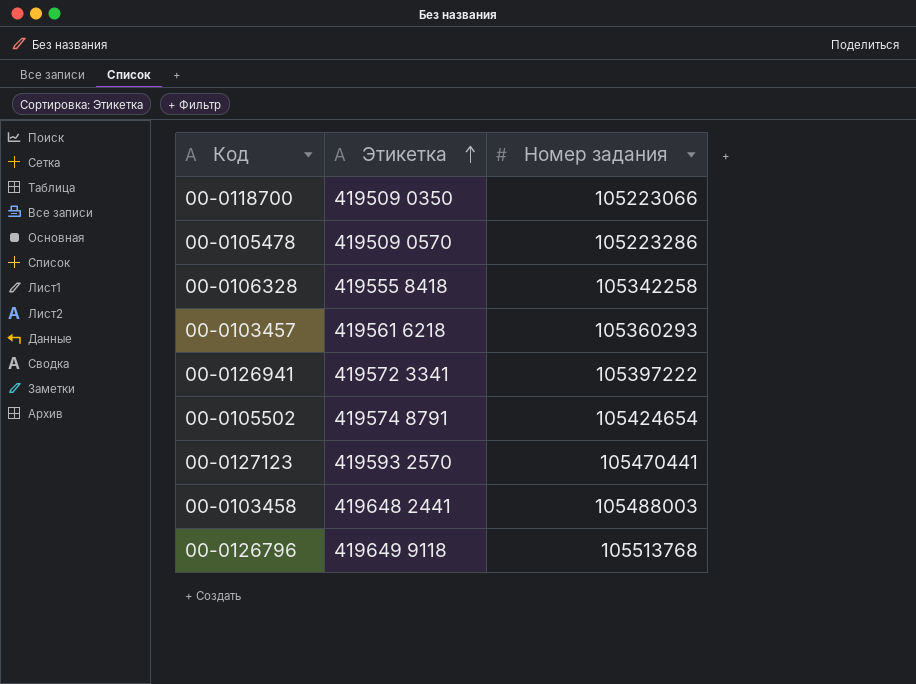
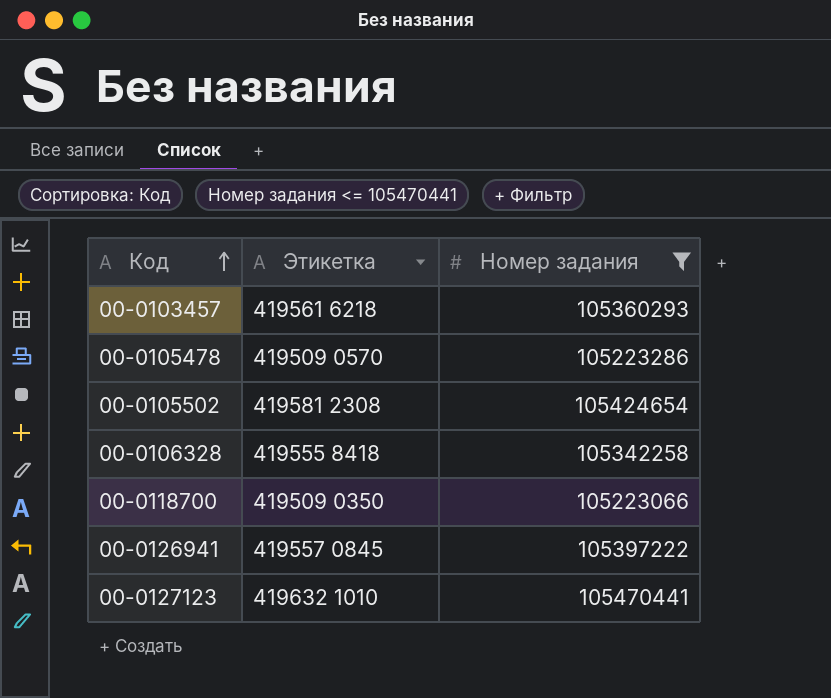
filter: none -> Номер задания <= 105470441
row order: Этикетка ascending -> Код ascending
00-0105502 | Этикетка: 419574 8791 -> 419581 2308
00-0126941 | Этикетка: 419572 3341 -> 419557 0845
00-0127123 | Этикетка: 419593 2570 -> 419632 1010

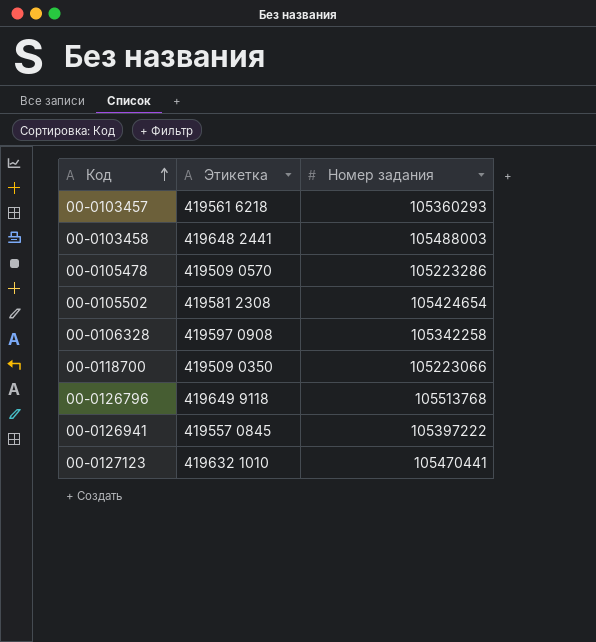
filter: Номер задания <= 105470441 -> none
00-0106328 | Этикетка: 419555 8418 -> 419597 0908

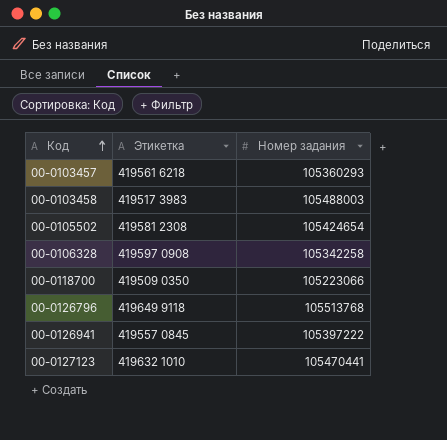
row 00-0105478: 419509 0570 | 105223286 -> none
00-0103458 | Этикетка: 419648 2441 -> 419517 3983

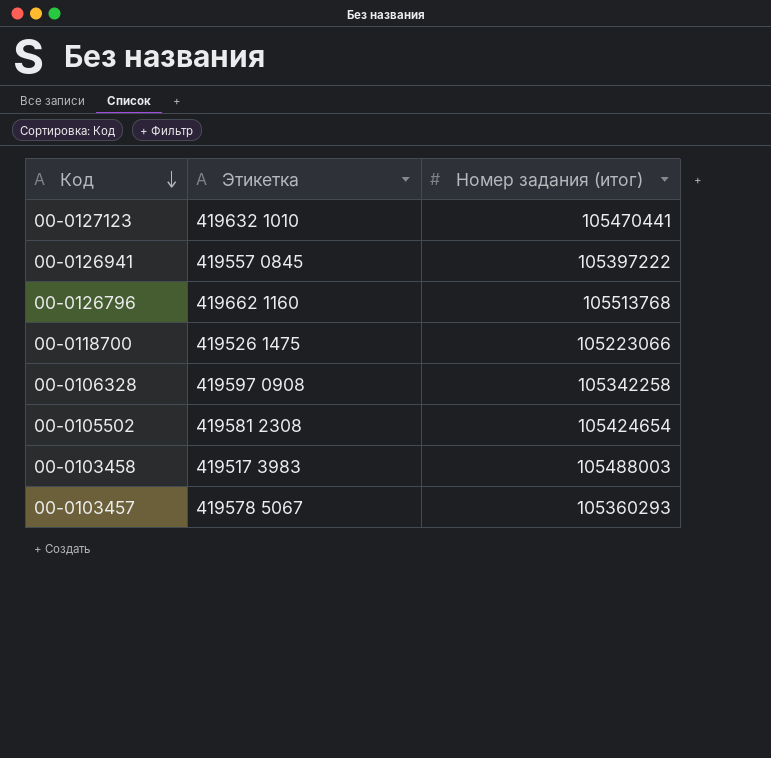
row order: Код ascending -> Код descending
column name: Номер задания -> Номер задания (итог)
00-0126796 | Этикетка: 419649 9118 -> 419662 1160
00-0118700 | Этикетка: 419509 0350 -> 419526 1475
00-0103457 | Этикетка: 419561 6218 -> 419578 5067

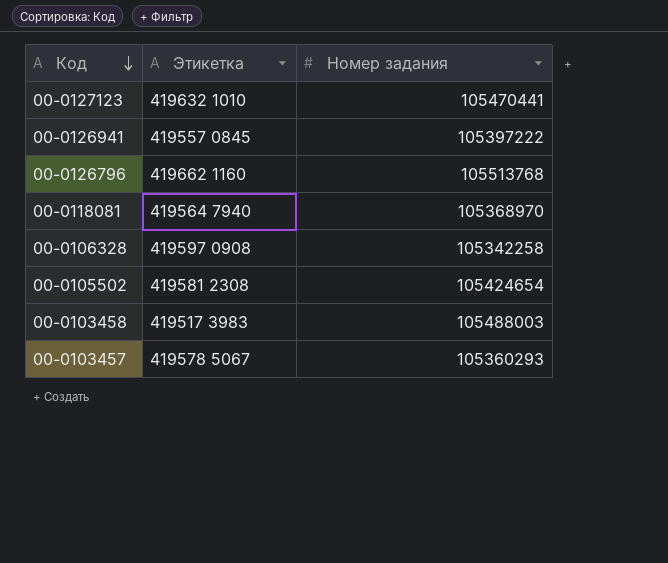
column name: Номер задания (итог) -> Номер задания
row 00-0118700: 419526 1475 | 105223066 -> none
row 00-0118081: none -> 419564 7940 | 105368970

